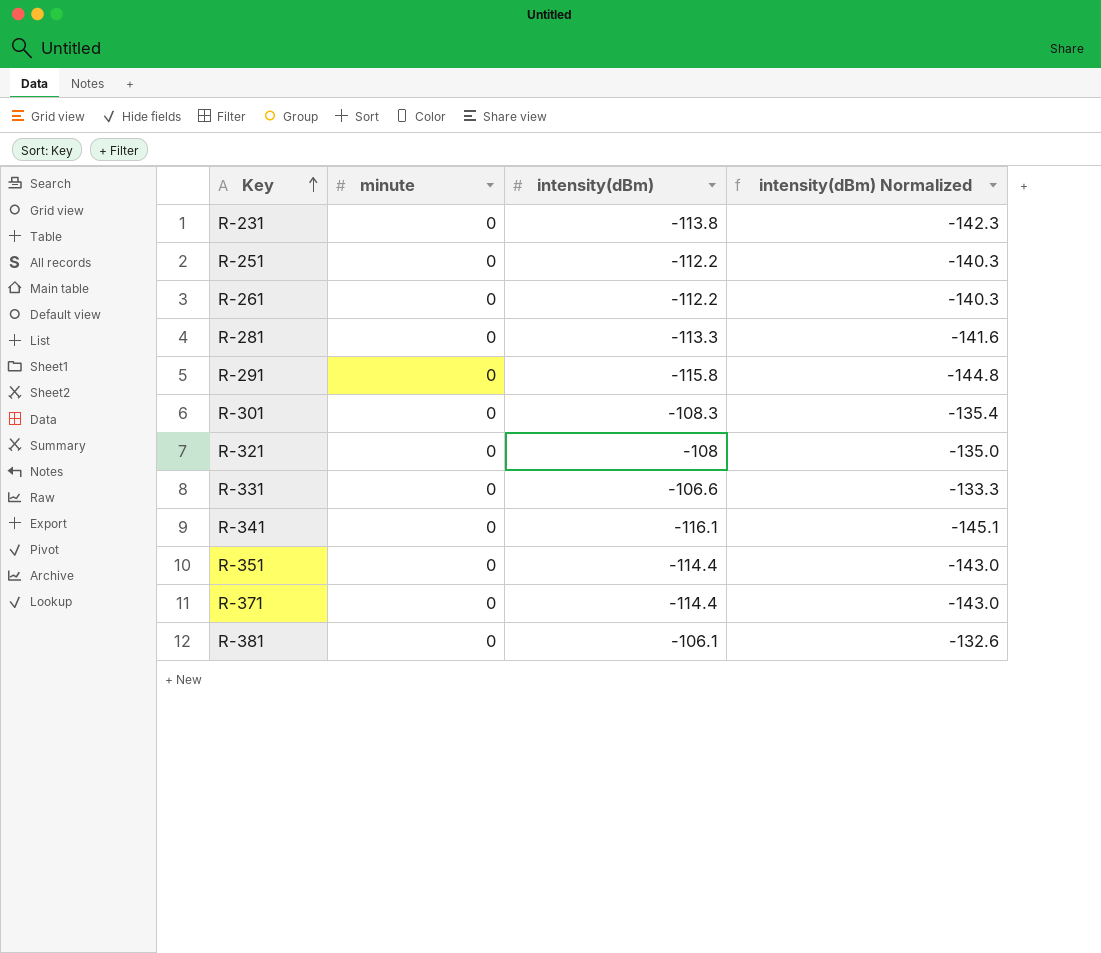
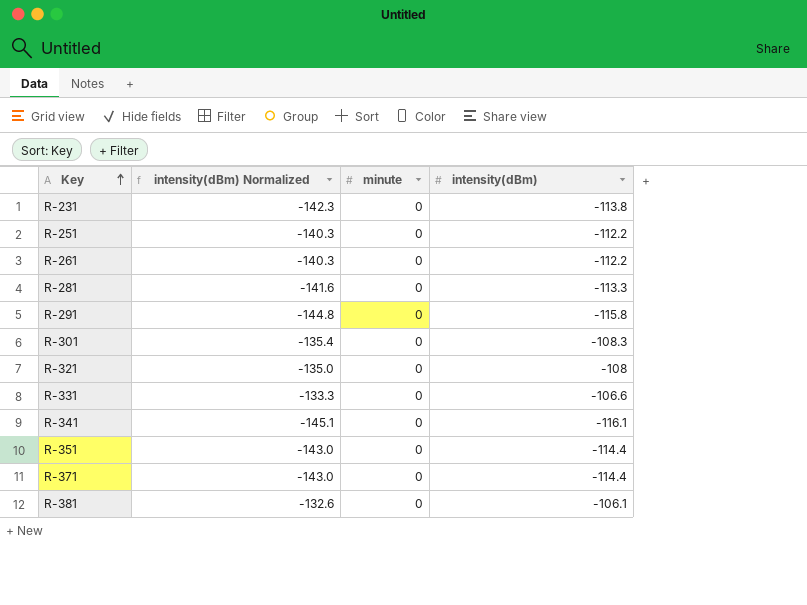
column intensity(dBm) Normalized | position: 4 -> 2

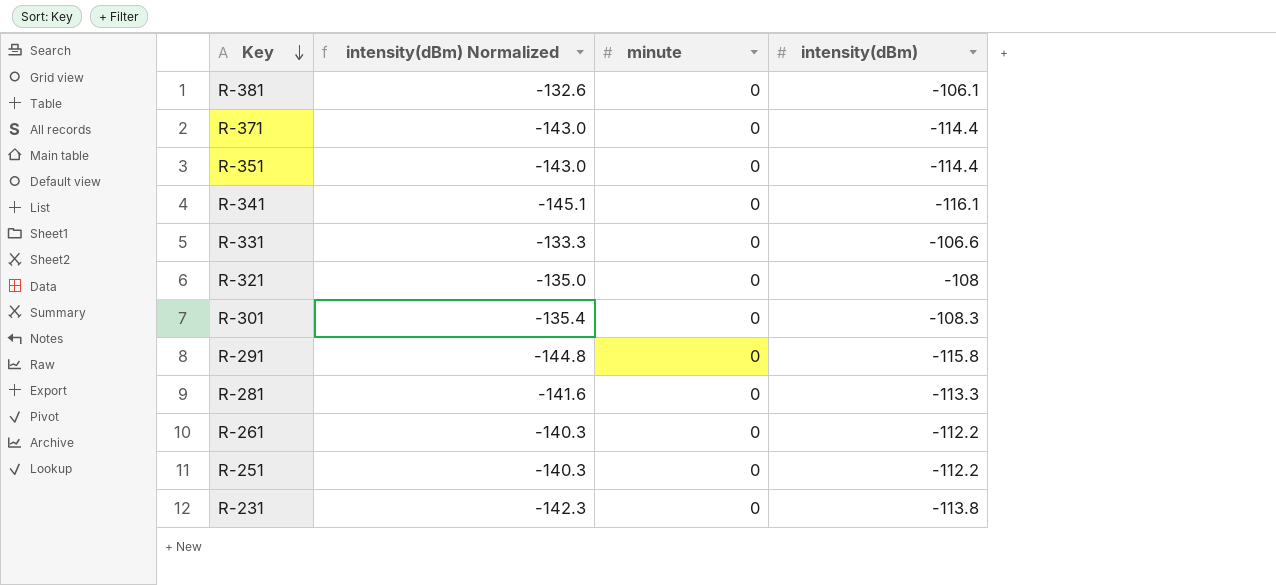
row order: Key ascending -> Key descending

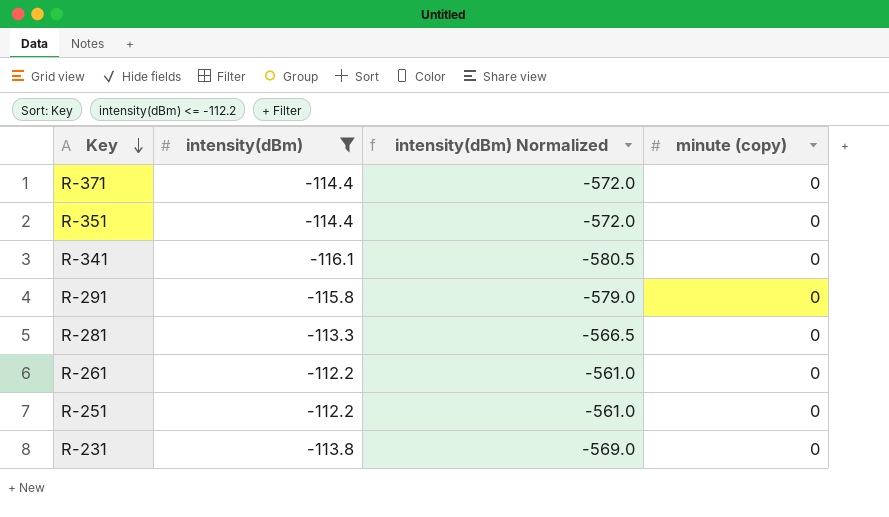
filter: none -> intensity(dBm) <= -112.2
column intensity(dBm) | position: 4 -> 2
column intensity(dBm) Normalized | formula: [intensity(dBm)] * 1.25 -> [intensity(dBm)] * 5
column name: minute -> minute (copy)

